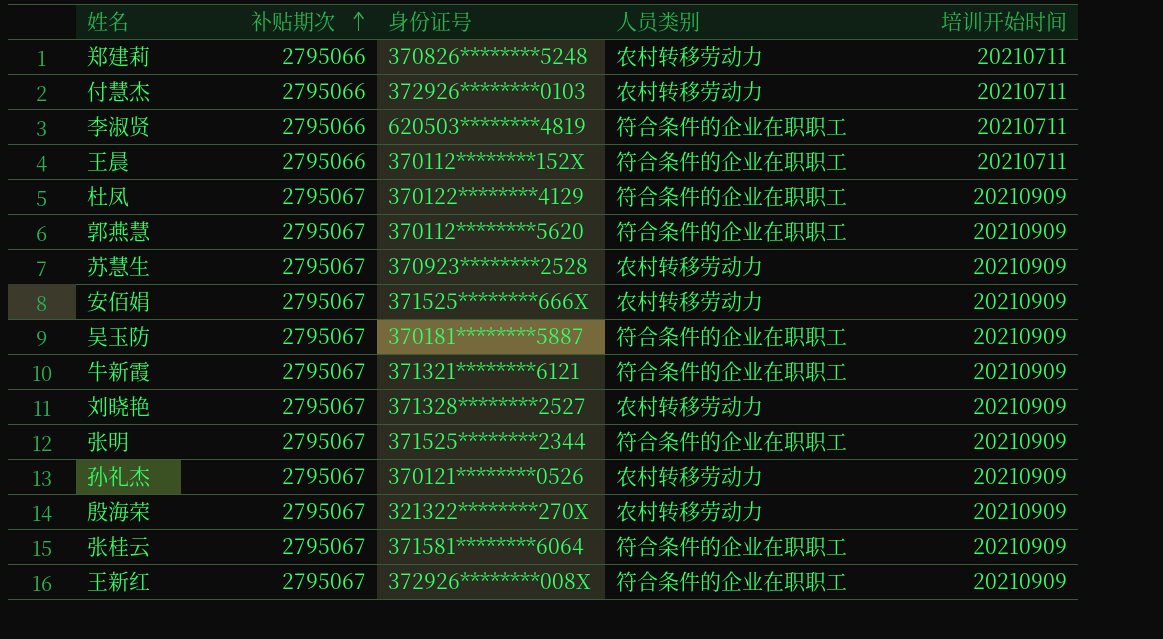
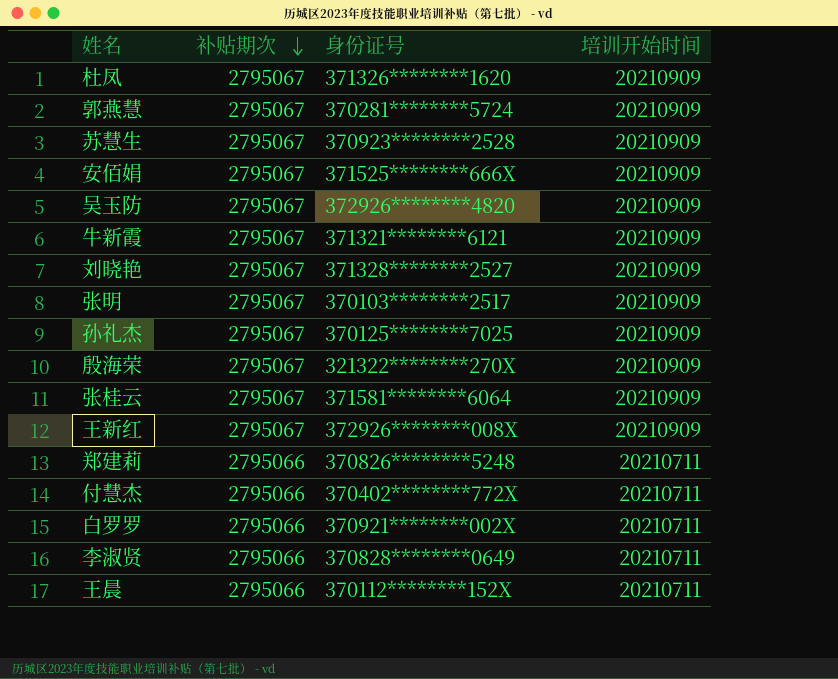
row order: 补贴期次 ascending -> 补贴期次 descending
column 人员类别 | position: 4 -> none
杜凤 | 身份证号: 370122********4129 -> 371326********1620
郭燕慧 | 身份证号: 370112********5620 -> 370281********5724
吴玉防 | 身份证号: 370181********5887 -> 372926********4820
张明 | 身份证号: 371525********2344 -> 370103********2517
孙礼杰 | 身份证号: 370121********0526 -> 370125********7025
付慧杰 | 身份证号: 372926********0103 -> 370402********772X
row 白罗罗: none -> 2795066 | 370921********002X | 20210711
李淑贤 | 身份证号: 620503********4819 -> 370828********0649

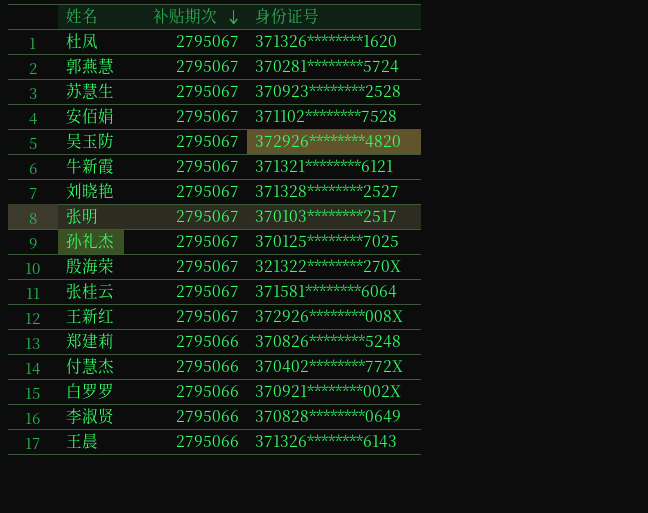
column 培训开始时间 | position: 4 -> none
安佰娟 | 身份证号: 371525********666X -> 371102********7528
王晨 | 身份证号: 370112********152X -> 371326********6143

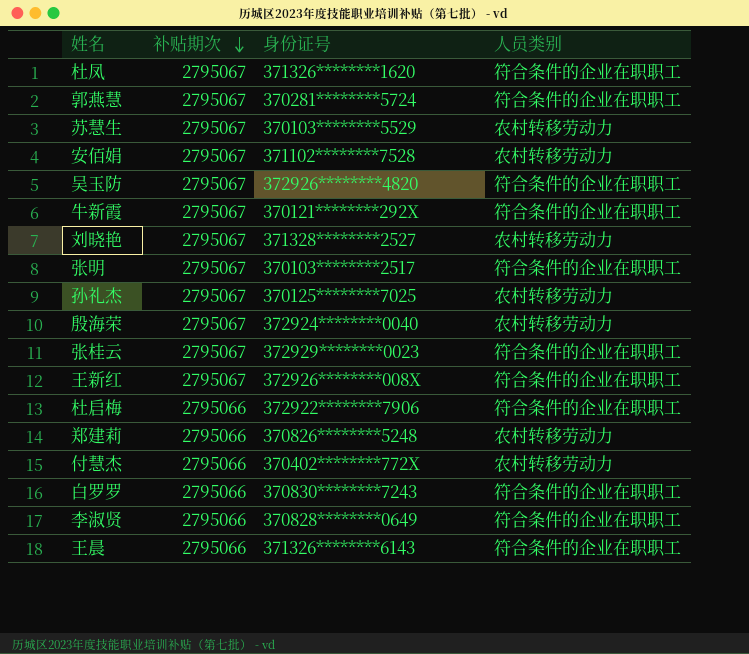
column 人员类别 | position: none -> 4
苏慧生 | 身份证号: 370923********2528 -> 370103********5529
牛新霞 | 身份证号: 371321********6121 -> 370121********292X
殷海荣 | 身份证号: 321322********270X -> 372924********0040
张桂云 | 身份证号: 371581********6064 -> 372929********0023
row 杜启梅: none -> 2795066 | 372922********7906 | 符合条件的企业在职职工
白罗罗 | 身份证号: 370921********002X -> 370830********7243

